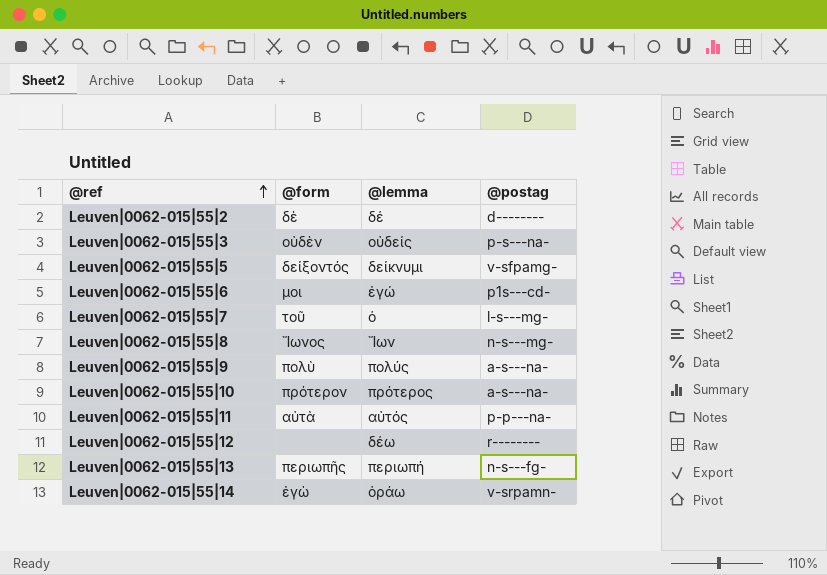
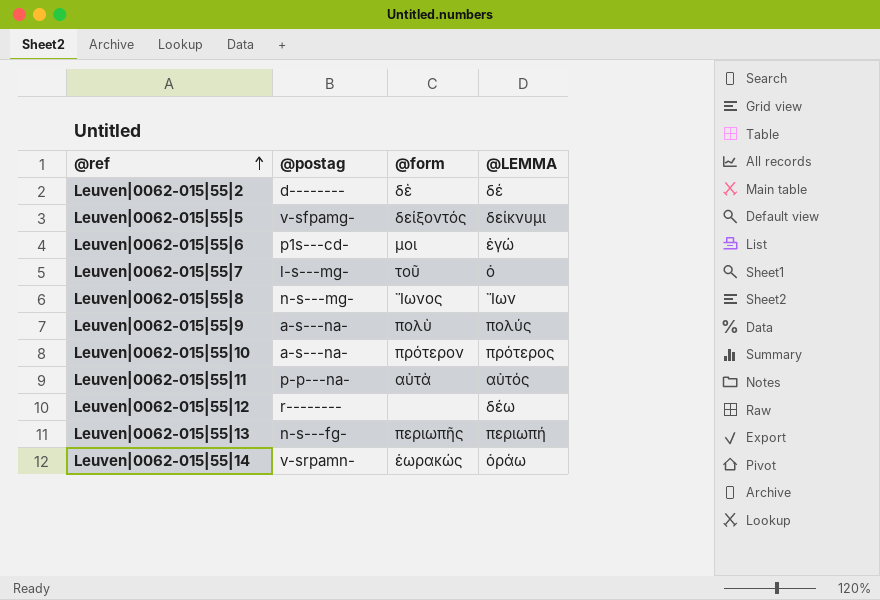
column @postag | position: 4 -> 2
column name: @lemma -> @LEMMA
row Leuven|0062-015|55|3: οὐδὲν | οὐδείς | p-s---na- -> none
Leuven|0062-015|55|14 | @form: ἐγὼ -> ἑωρακώς

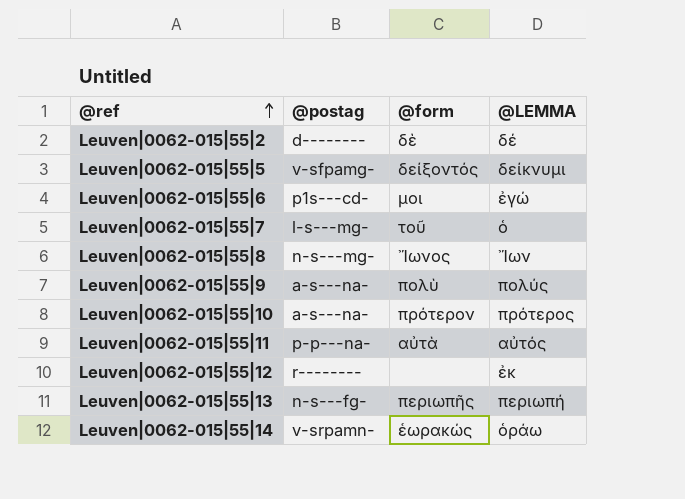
Leuven|0062-015|55|12 | @LEMMA: δέω -> ἐκ

